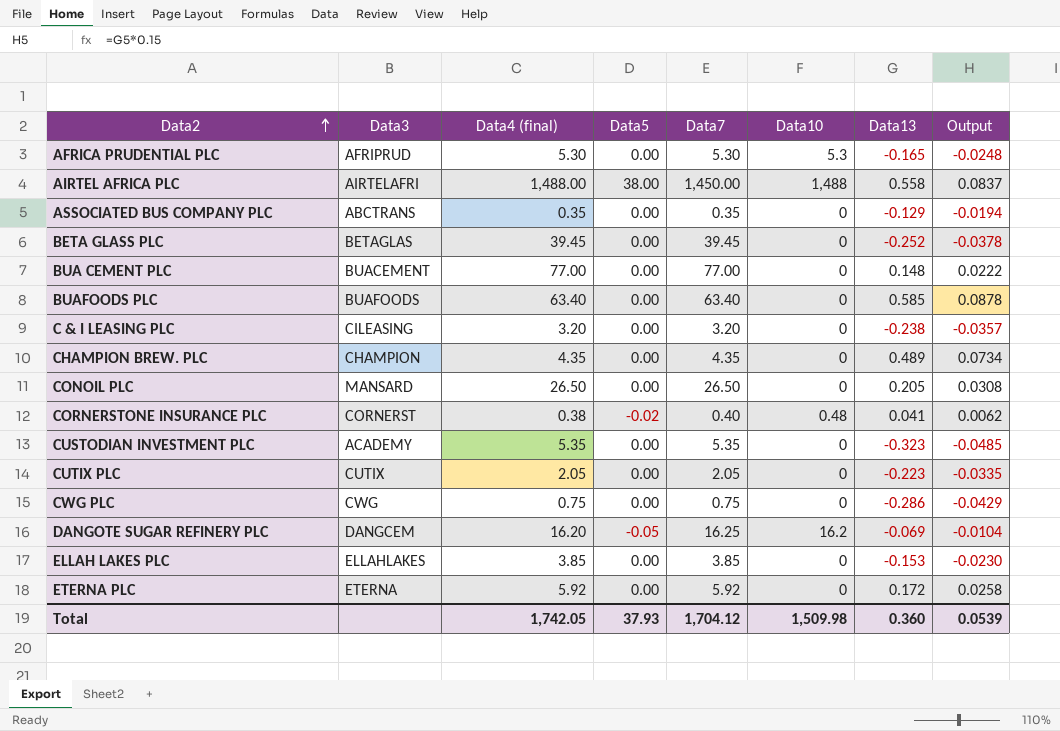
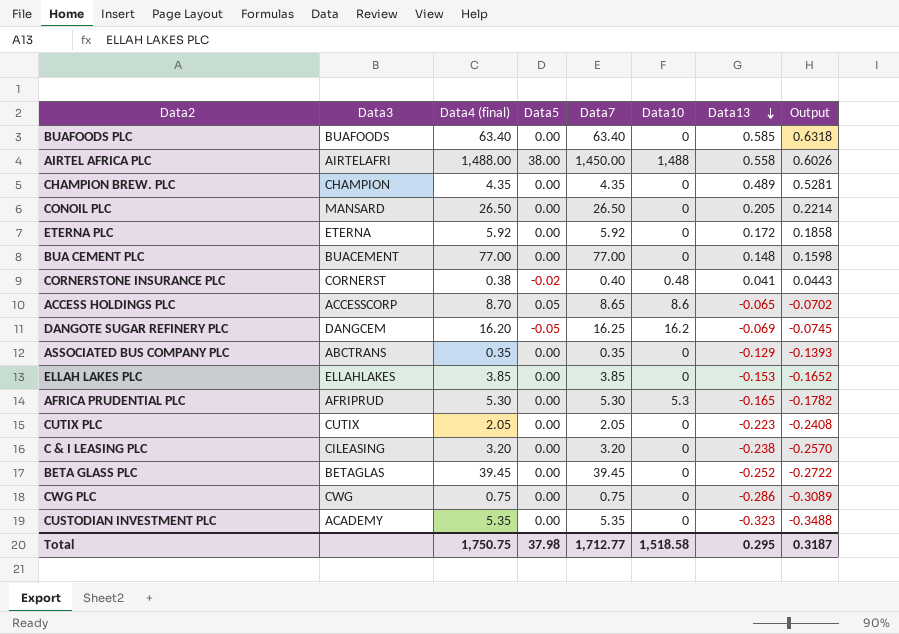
row order: Data2 ascending -> Data13 descending
column Output | formula: [Data13] * 0.15 -> [Data13] * 1.08
row ACCESS HOLDINGS PLC: none -> ACCESSCORP | 8.70 | 0.05 | 8.65 | 8.6 | -0.065 | -0.0702
Total | Data4 (final): 1,742.05 -> 1,750.75
Total | Data5: 37.93 -> 37.98
Total | Data7: 1,704.12 -> 1,712.77
Total | Data10: 1,509.98 -> 1,518.58
Total | Data13: 0.360 -> 0.295
Total | Output: 0.0539 -> 0.3187

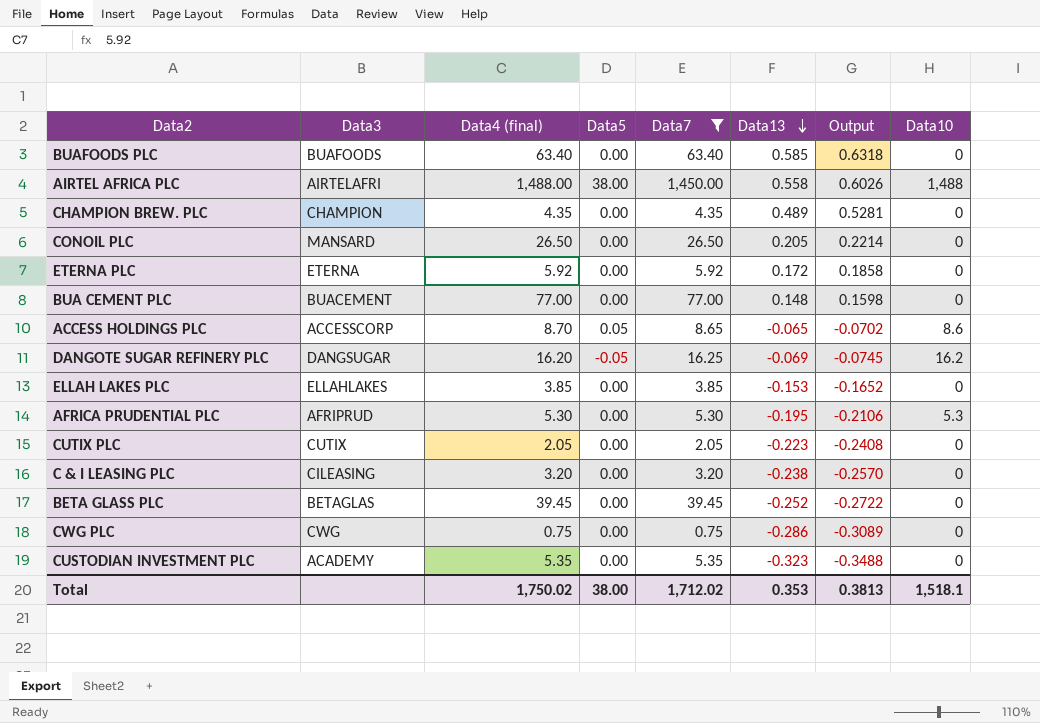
filter: none -> Data7 >= 0.75
column Data10 | position: 6 -> 8
DANGOTE SUGAR REFINERY PLC | Data3: DANGCEM -> DANGSUGAR
AFRICA PRUDENTIAL PLC | Data13: -0.165 -> -0.195
AFRICA PRUDENTIAL PLC | Output: -0.1782 -> -0.2106
Total | Data4 (final): 1,750.75 -> 1,750.02
Total | Data5: 37.98 -> 38.00
Total | Data7: 1,712.77 -> 1,712.02
Total | Data13: 0.295 -> 0.353
Total | Output: 0.3187 -> 0.3813
Total | Data10: 1,518.58 -> 1,518.1

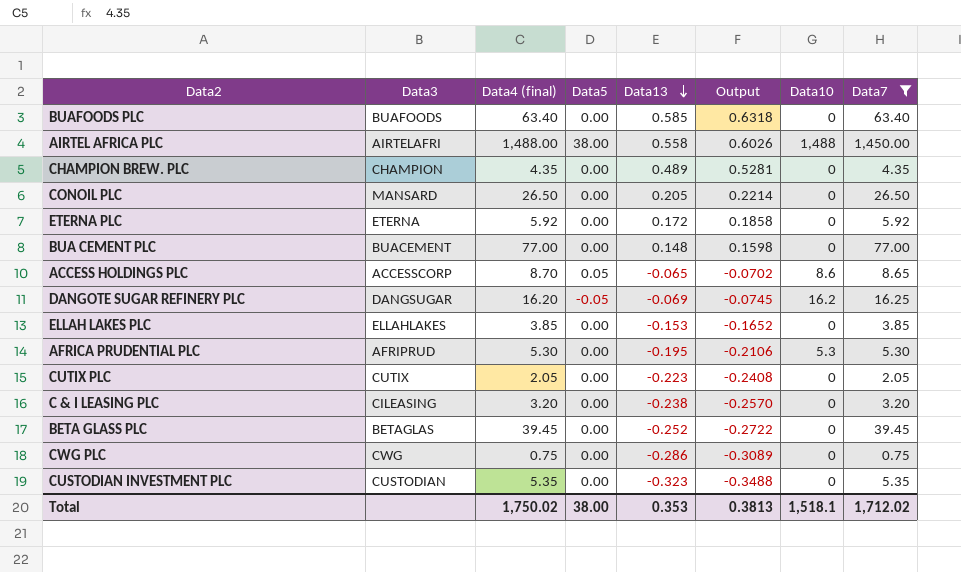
column Data7 | position: 5 -> 8
CUSTODIAN INVESTMENT PLC | Data3: ACADEMY -> CUSTODIAN

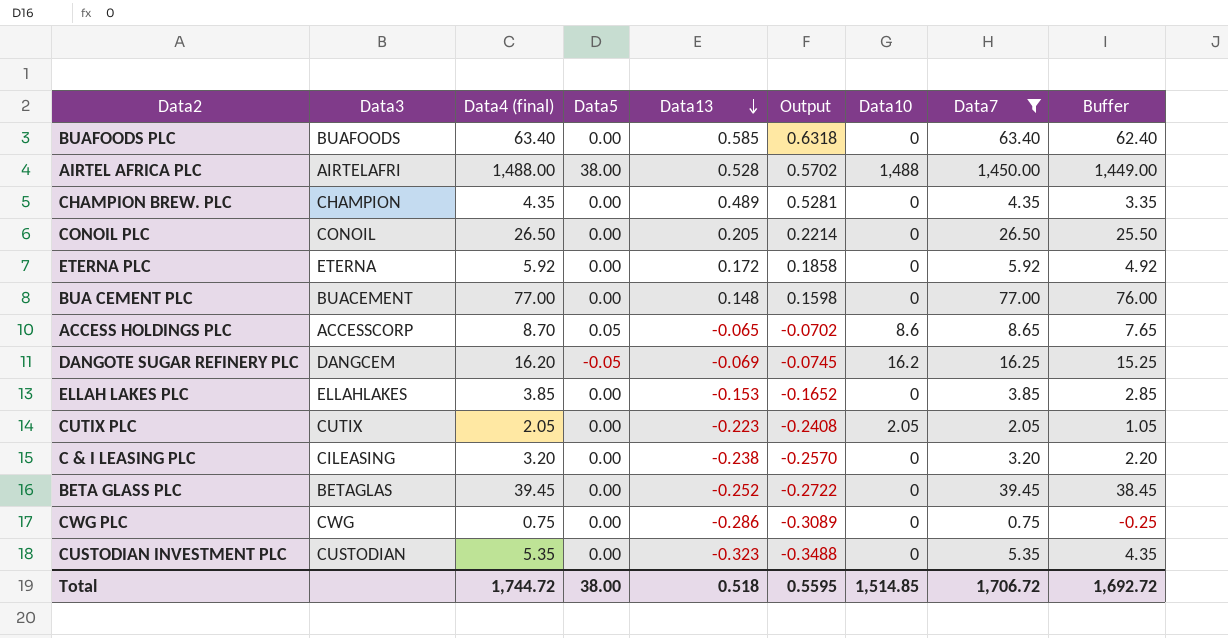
column Buffer | formula: none -> [Data7] - 1
row AFRICA PRUDENTIAL PLC: AFRIPRUD | 5.30 | 0.00 | -0.195 | -0.2106 | 5.3 | 5.30 -> none
AIRTEL AFRICA PLC | Data13: 0.558 -> 0.528
AIRTEL AFRICA PLC | Output: 0.6026 -> 0.5702
CONOIL PLC | Data3: MANSARD -> CONOIL
DANGOTE SUGAR REFINERY PLC | Data3: DANGSUGAR -> DANGCEM
CUTIX PLC | Data10: 0 -> 2.05
Total | Data4 (final): 1,750.02 -> 1,744.72
Total | Data13: 0.353 -> 0.518
Total | Output: 0.3813 -> 0.5595
Total | Data10: 1,518.1 -> 1,514.85
Total | Data7: 1,712.02 -> 1,706.72

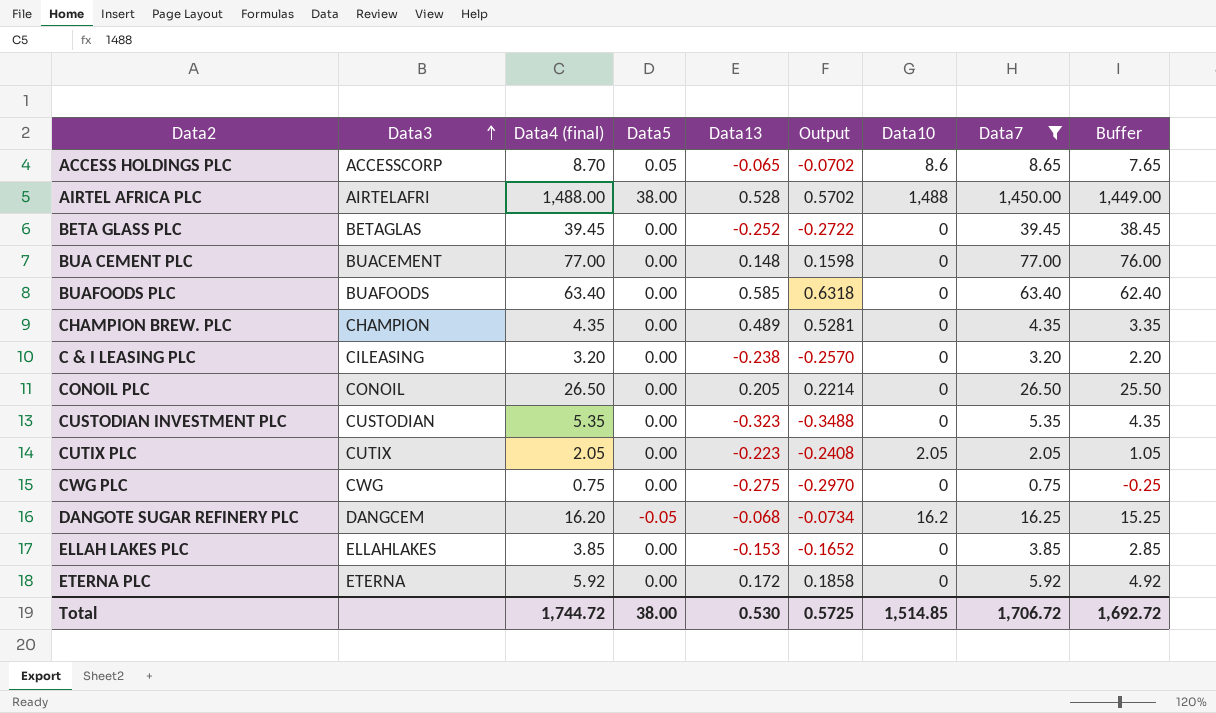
row order: Data13 descending -> Data3 ascending
CWG PLC | Data13: -0.286 -> -0.275
CWG PLC | Output: -0.3089 -> -0.2970
DANGOTE SUGAR REFINERY PLC | Data13: -0.069 -> -0.068
DANGOTE SUGAR REFINERY PLC | Output: -0.0745 -> -0.0734
Total | Data13: 0.518 -> 0.530
Total | Output: 0.5595 -> 0.5725

